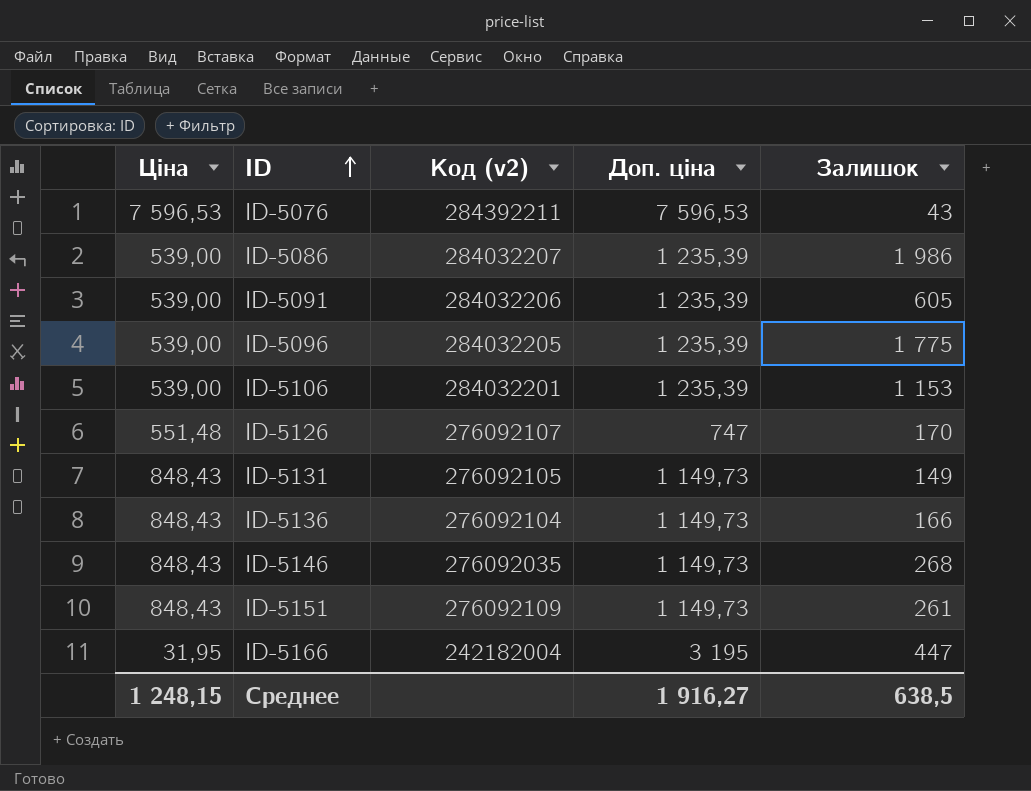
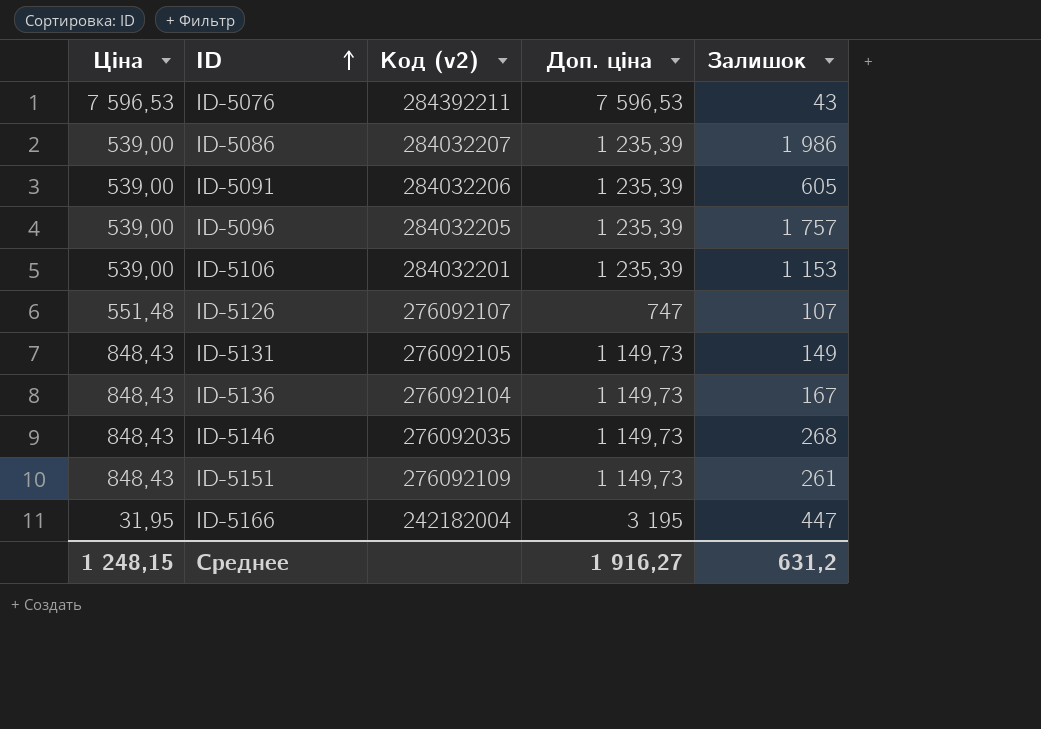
ID-5096 | Залишок: 1 775 -> 1 757
ID-5126 | Залишок: 170 -> 107
ID-5136 | Залишок: 166 -> 167
Среднее | Залишок: 638,5 -> 631,2

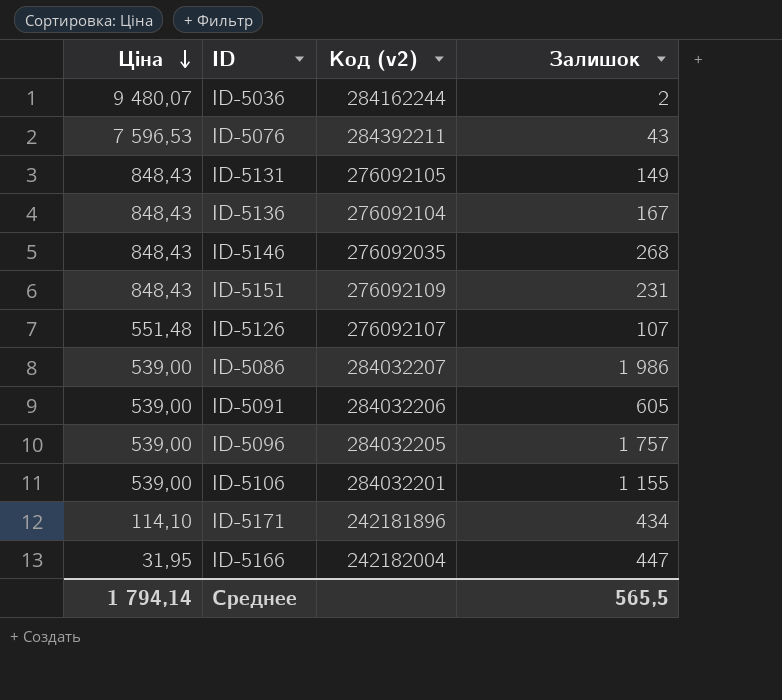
row order: ID ascending -> Ціна descending
column Доп. ціна | position: 4 -> none
row ID-5036: none -> 9 480,07 | 284162244 | 2
ID-5151 | Залишок: 261 -> 231
ID-5106 | Залишок: 1 153 -> 1 155
row ID-5171: none -> 114,10 | 242181896 | 434
Среднее | Ціна: 1 248,15 -> 1 794,14
Среднее | Залишок: 631,2 -> 565,5

